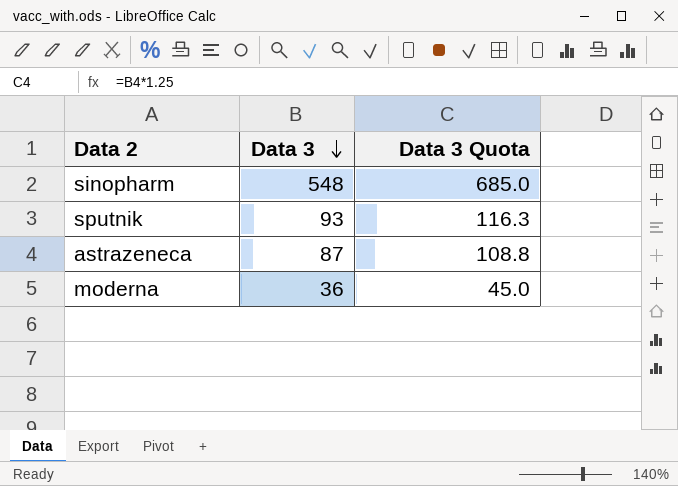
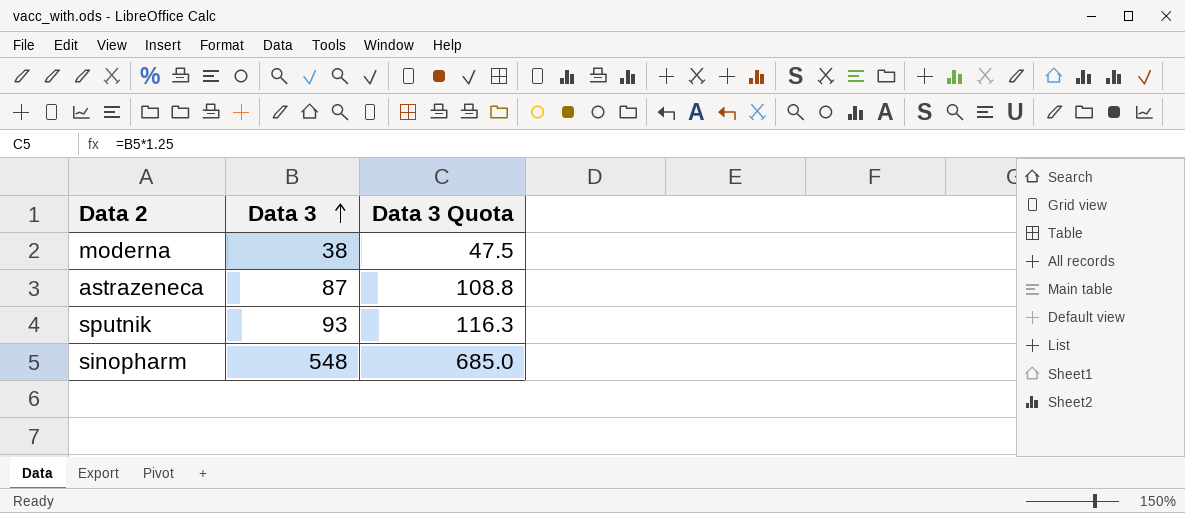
row order: Data 3 descending -> Data 3 ascending
moderna | Data 3: 36 -> 38
moderna | Data 3 Quota: 45.0 -> 47.5

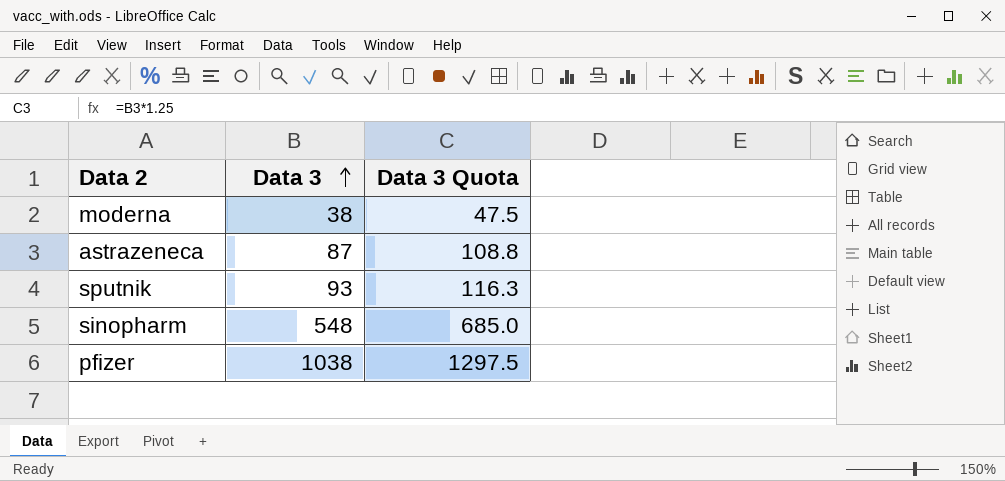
row pfizer: none -> 1038 | 1297.5

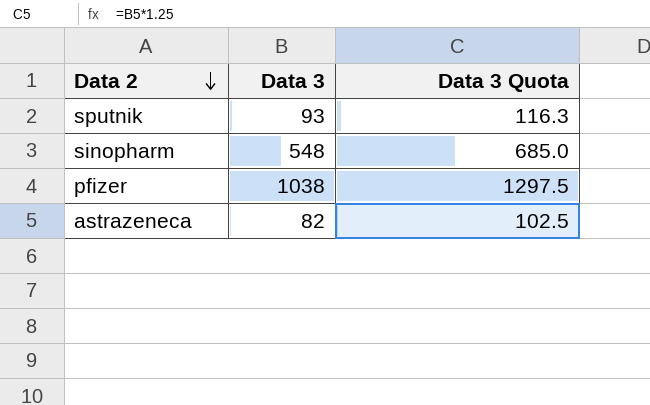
row order: Data 3 ascending -> Data 2 descending
row moderna: 38 | 47.5 -> none
astrazeneca | Data 3: 87 -> 82
astrazeneca | Data 3 Quota: 108.8 -> 102.5

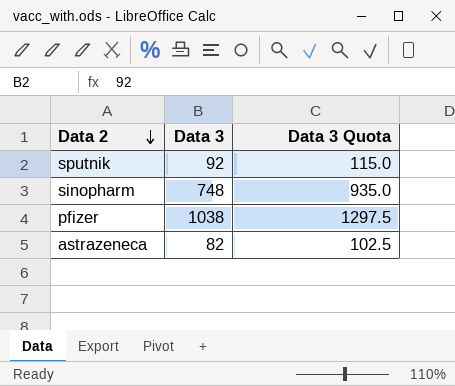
sputnik | Data 3: 93 -> 92
sputnik | Data 3 Quota: 116.3 -> 115.0
sinopharm | Data 3: 548 -> 748
sinopharm | Data 3 Quota: 685.0 -> 935.0

